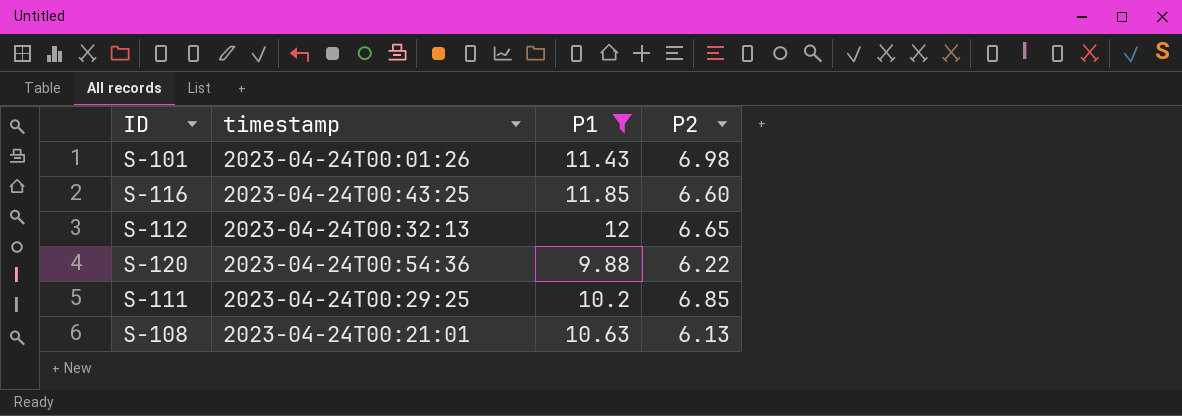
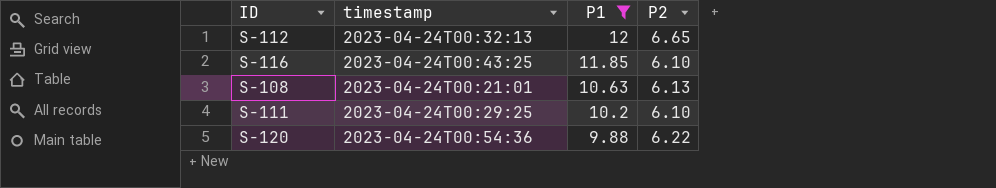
row order: none -> P1 descending
row S-101: 2023-04-24T00:01:26 | 11.43 | 6.98 -> none
S-116 | P2: 6.60 -> 6.10
S-111 | P2: 6.85 -> 6.10

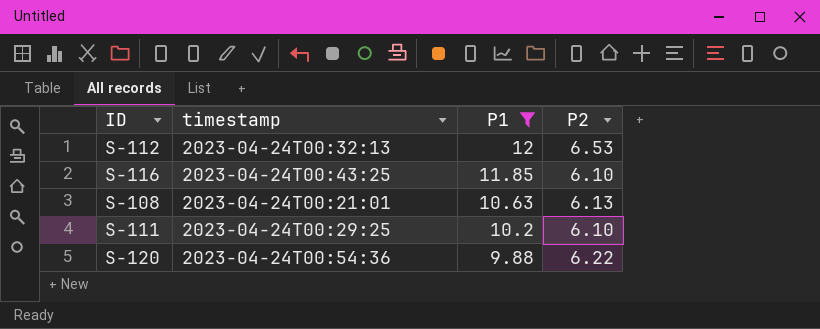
S-112 | P2: 6.65 -> 6.53

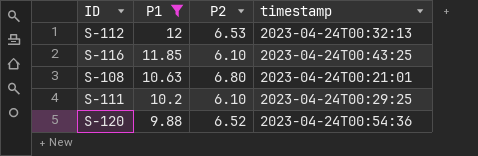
column timestamp | position: 2 -> 4
S-108 | P2: 6.13 -> 6.80
S-120 | P2: 6.22 -> 6.52

